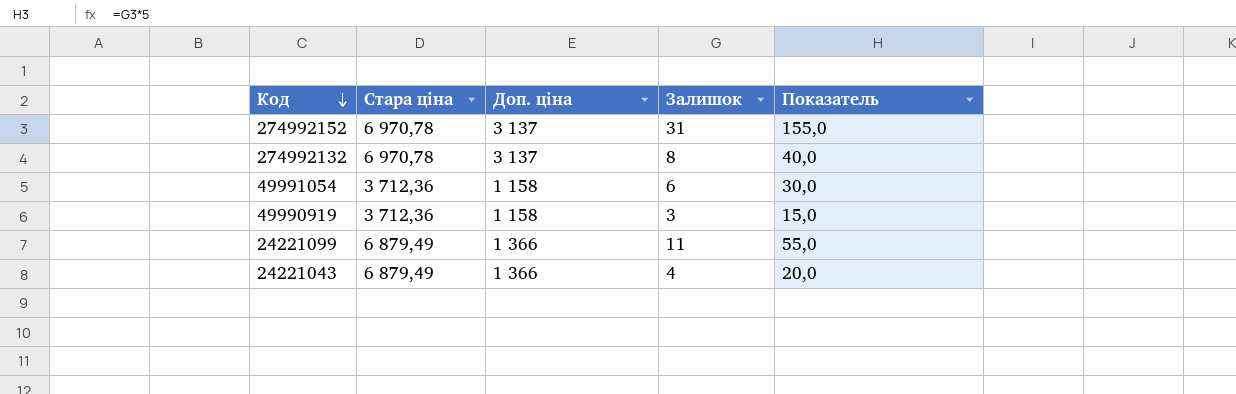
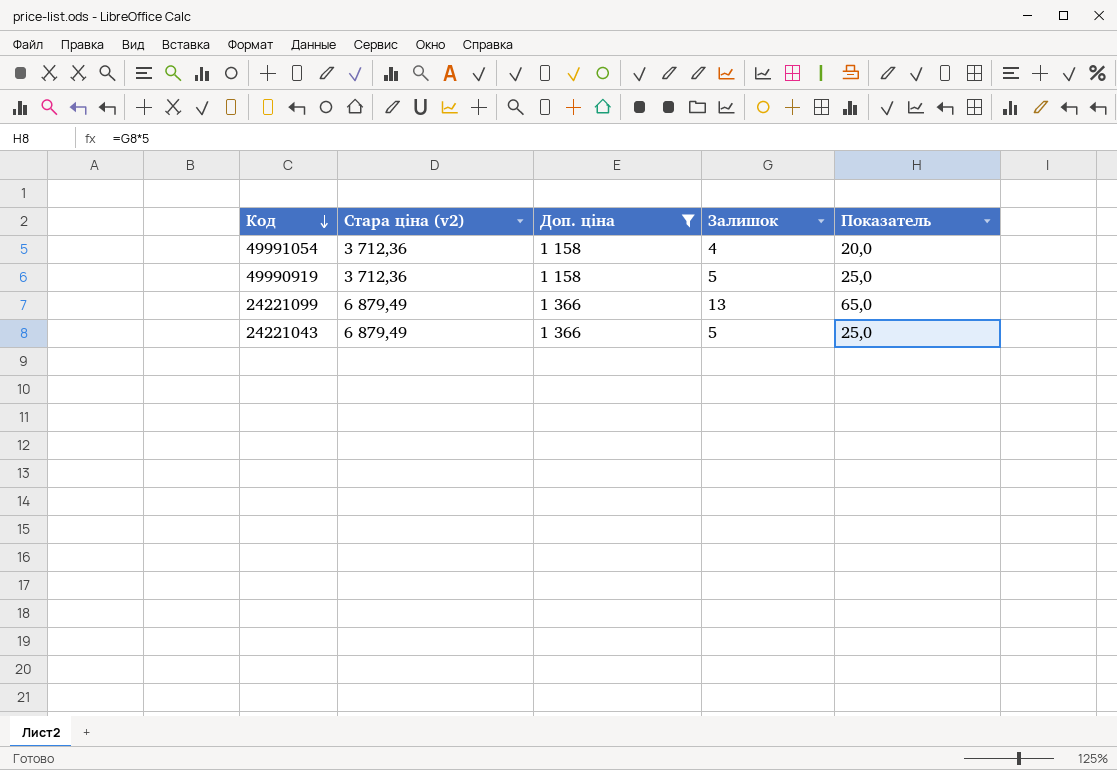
filter: none -> Доп. ціна != 3 137
column name: Стара ціна -> Стара ціна (v2)
49991054 | Залишок: 6 -> 4
49991054 | Показатель: 30,0 -> 20,0
49990919 | Залишок: 3 -> 5
49990919 | Показатель: 15,0 -> 25,0
24221099 | Залишок: 11 -> 13
24221099 | Показатель: 55,0 -> 65,0
24221043 | Залишок: 4 -> 5
24221043 | Показатель: 20,0 -> 25,0

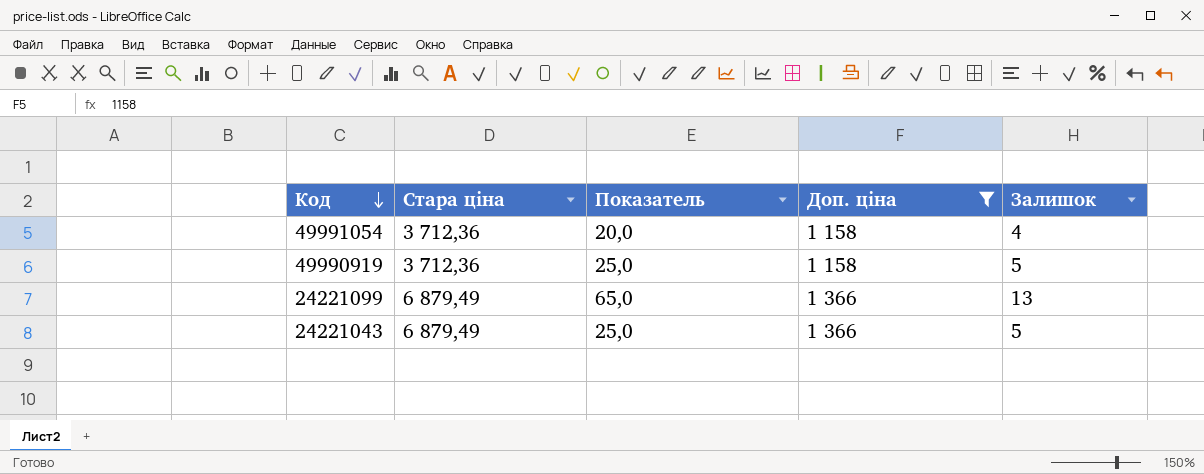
column name: Стара ціна (v2) -> Стара ціна
column Показатель | position: 5 -> 3

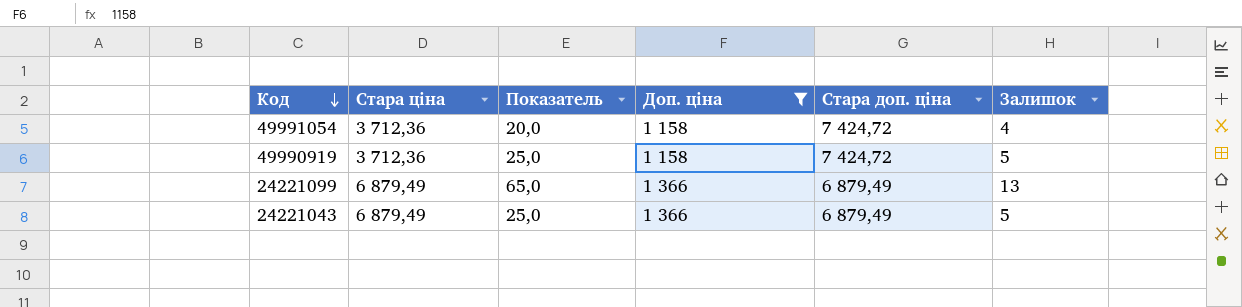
column Стара доп. ціна | position: none -> 5

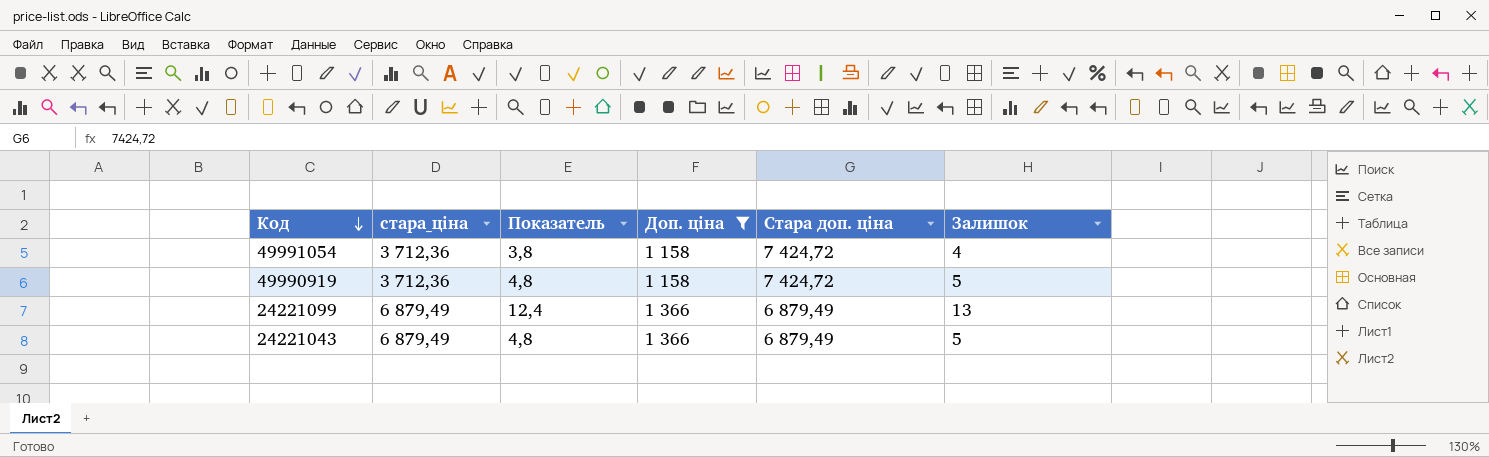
column name: Стара ціна -> стара_ціна
column Показатель | formula: [Залишок] * 5 -> [Залишок] * 0,95

